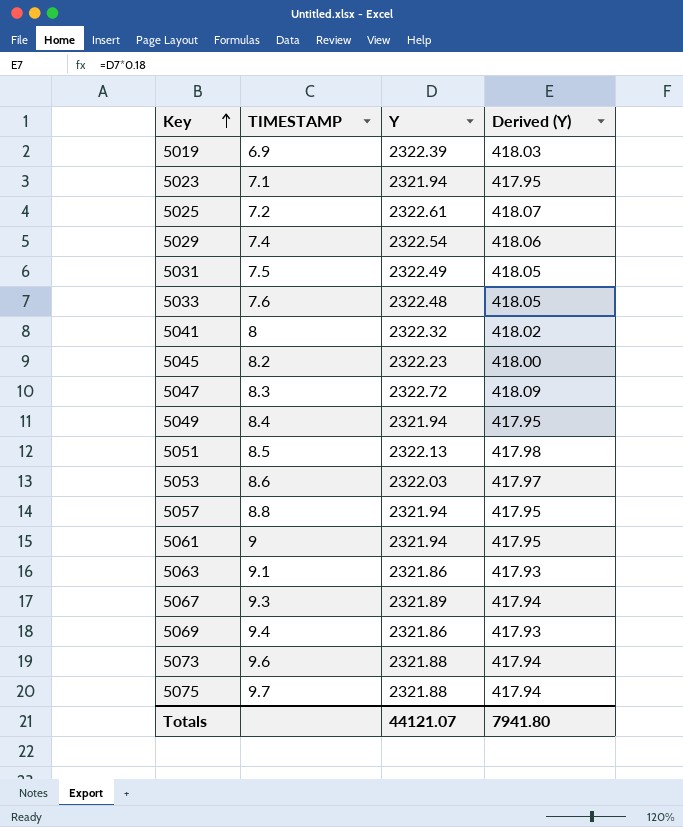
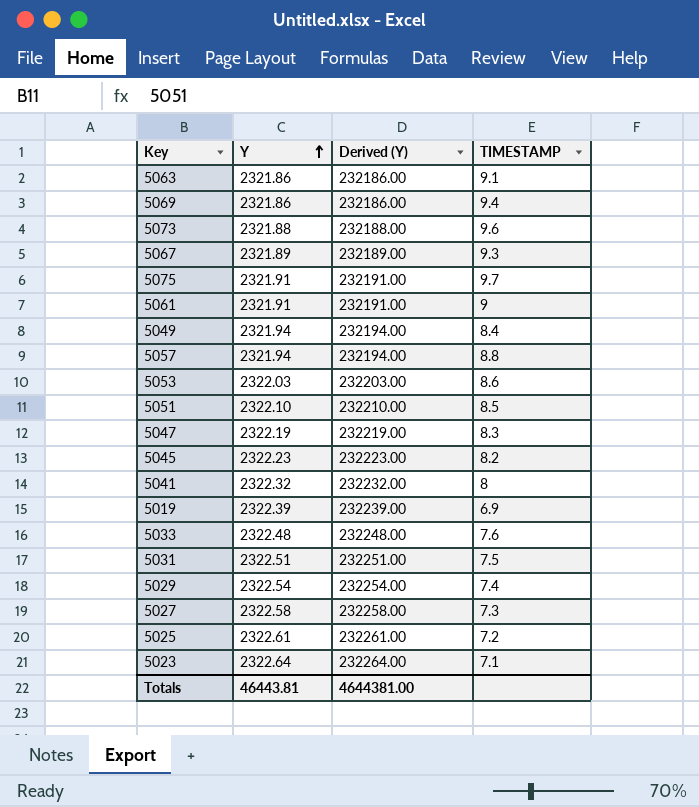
row order: Key ascending -> Y ascending
column Derived (Y) | formula: [Y] * 0.18 -> [Y] * 100
column TIMESTAMP | position: 2 -> 4
5075 | Y: 2321.88 -> 2321.91
5061 | Y: 2321.94 -> 2321.91
5051 | Y: 2322.13 -> 2322.10
5047 | Y: 2322.72 -> 2322.19
5031 | Y: 2322.49 -> 2322.51
row 5027: none -> 2322.58 | 232258.00 | 7.3
5023 | Y: 2321.94 -> 2322.64
Totals | Y: 44121.07 -> 46443.81
Totals | Derived (Y): 7941.80 -> 4644381.00

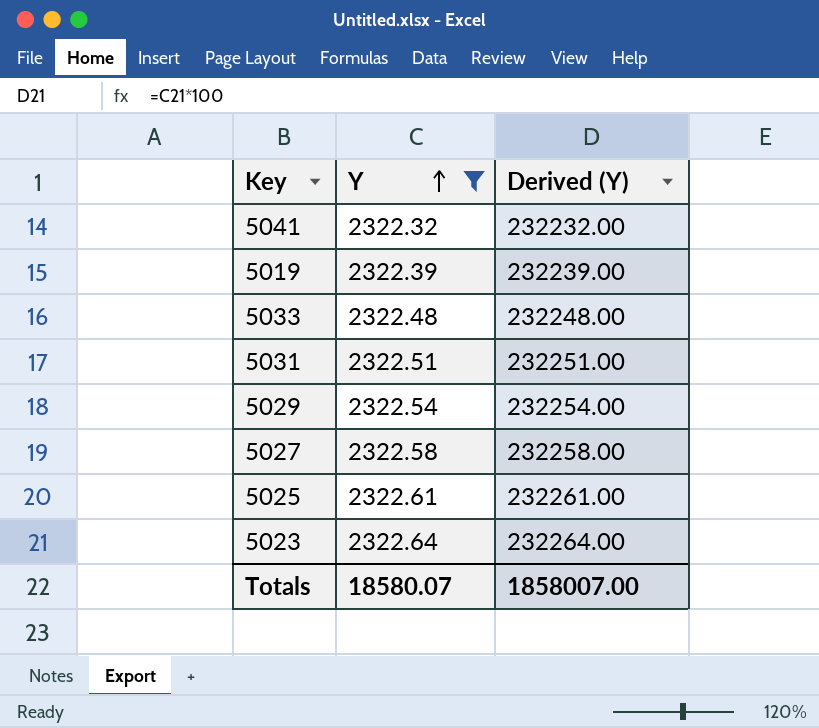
filter: none -> Y >= 2322.32
column TIMESTAMP | position: 4 -> none
Totals | Y: 46443.81 -> 18580.07
Totals | Derived (Y): 4644381.00 -> 1858007.00

